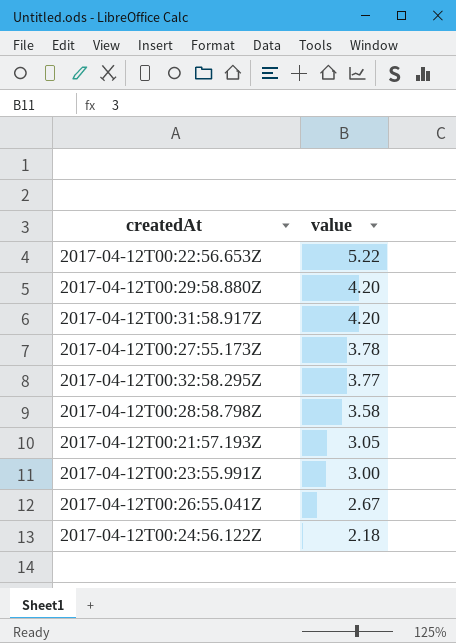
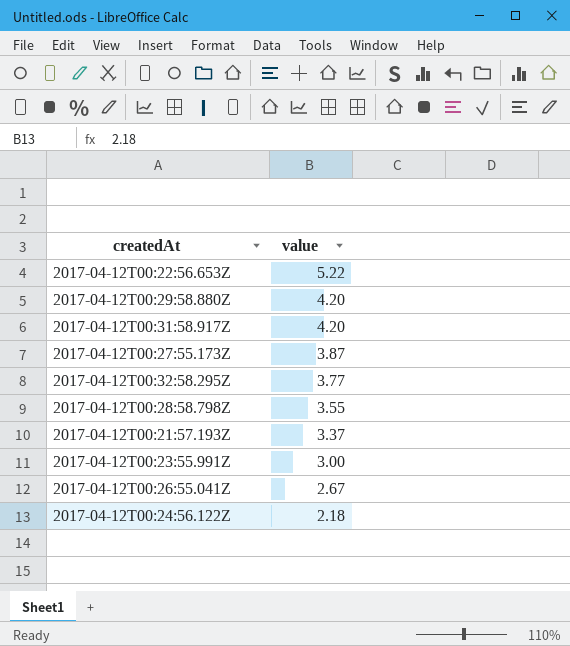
2017-04-12T00:27:55.173Z | value: 3.78 -> 3.87
2017-04-12T00:28:58.798Z | value: 3.58 -> 3.55
2017-04-12T00:21:57.193Z | value: 3.05 -> 3.37

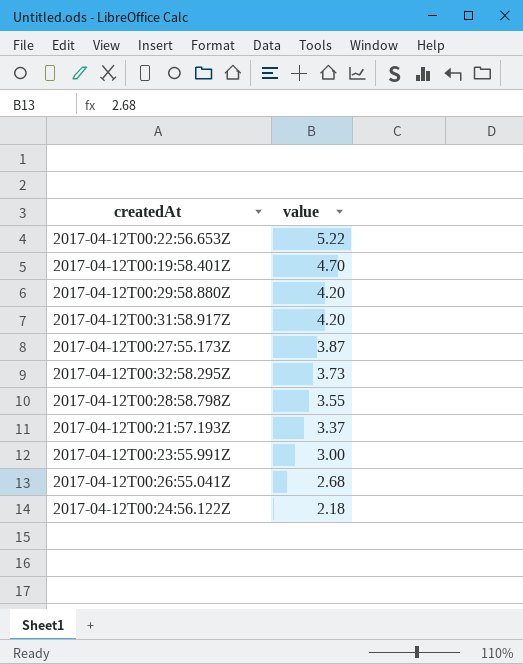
row 2017-04-12T00:19:58.401Z: none -> 4.70
2017-04-12T00:32:58.295Z | value: 3.77 -> 3.73
2017-04-12T00:26:55.041Z | value: 2.67 -> 2.68

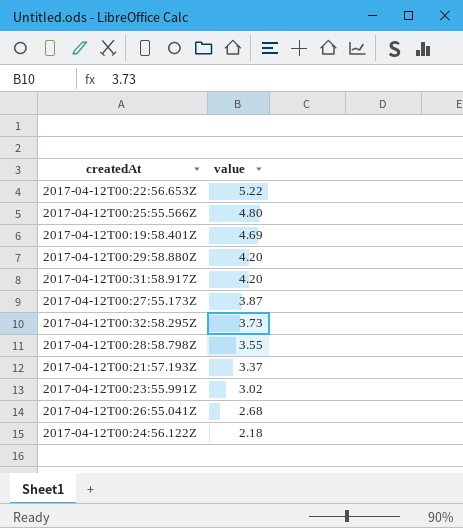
row 2017-04-12T00:25:55.566Z: none -> 4.80
2017-04-12T00:19:58.401Z | value: 4.70 -> 4.69
2017-04-12T00:23:55.991Z | value: 3.00 -> 3.02

